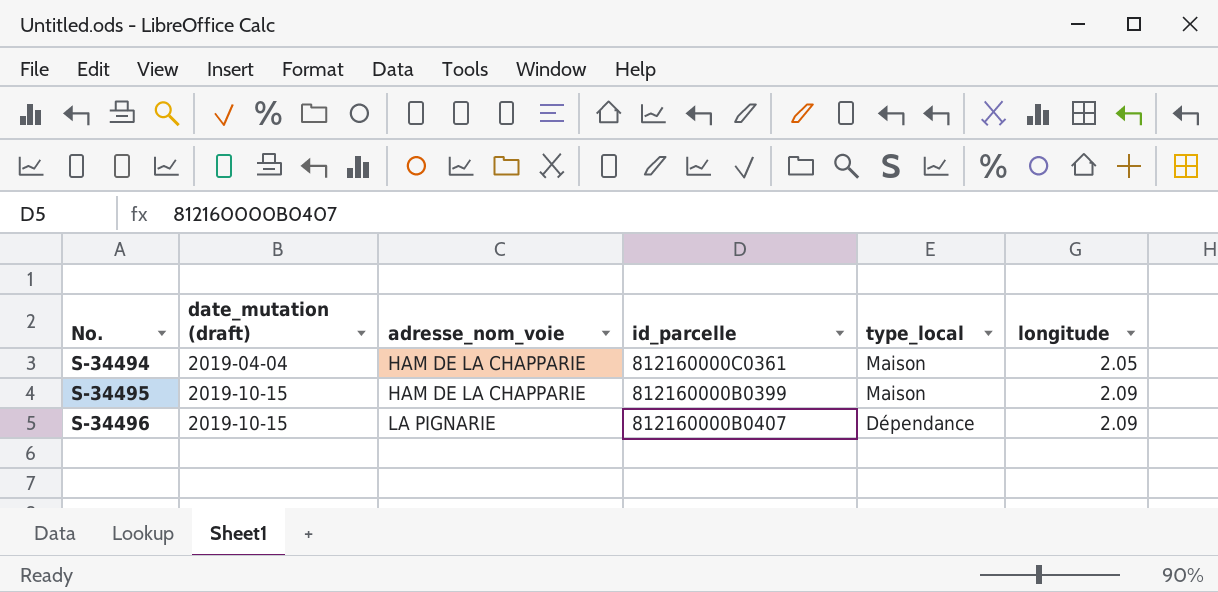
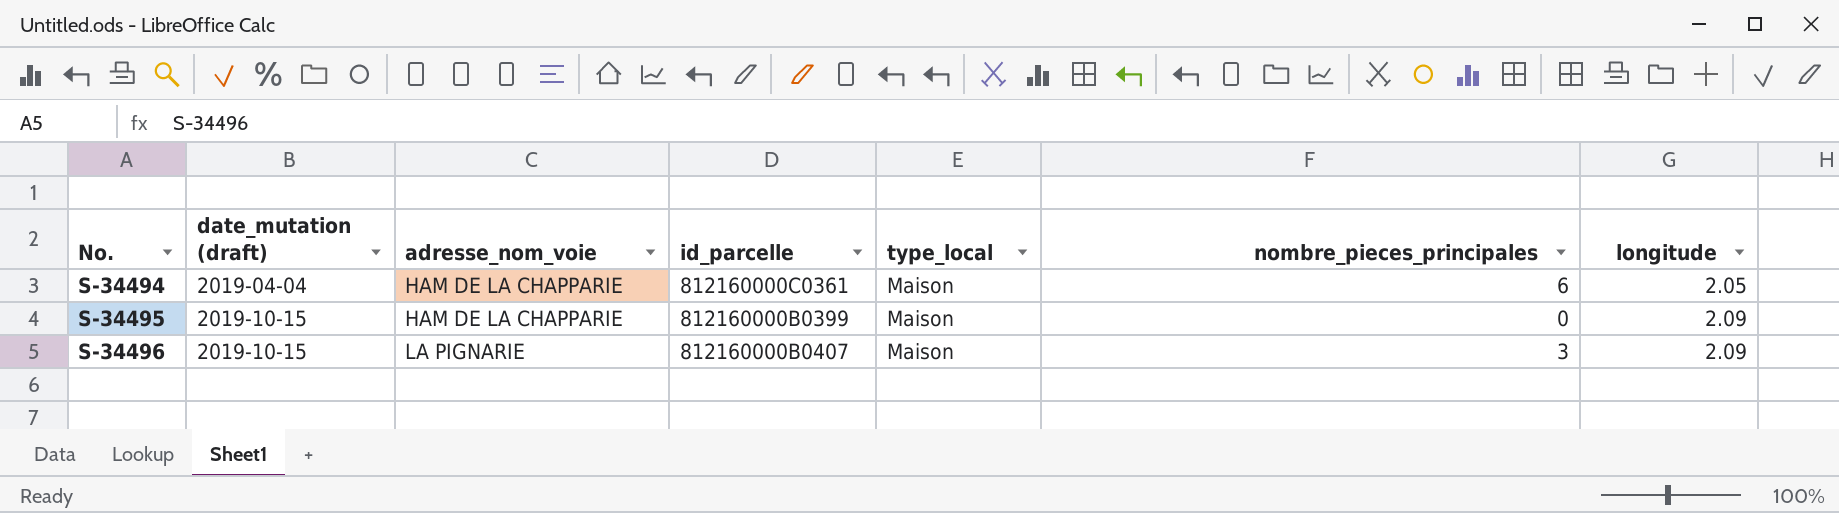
column nombre_pieces_principales | position: none -> 6
S-34496 | type_local: Dépendance -> Maison

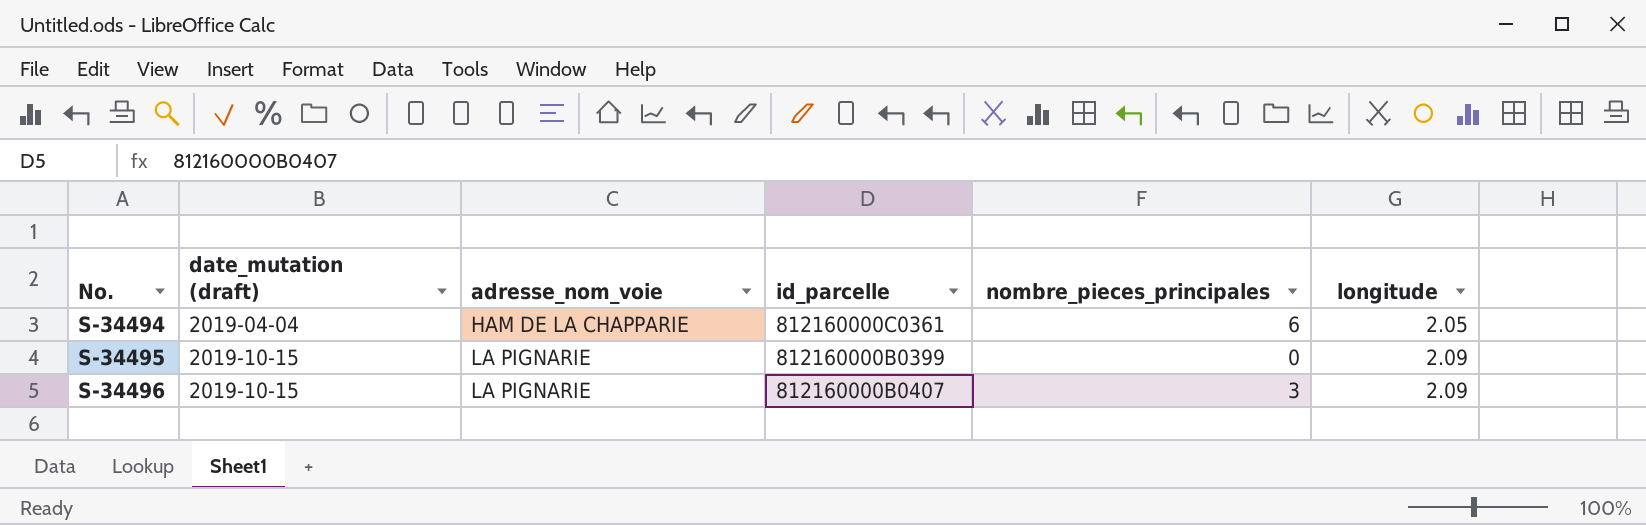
column type_local | position: 5 -> none
S-34495 | adresse_nom_voie: HAM DE LA CHAPPARIE -> LA PIGNARIE

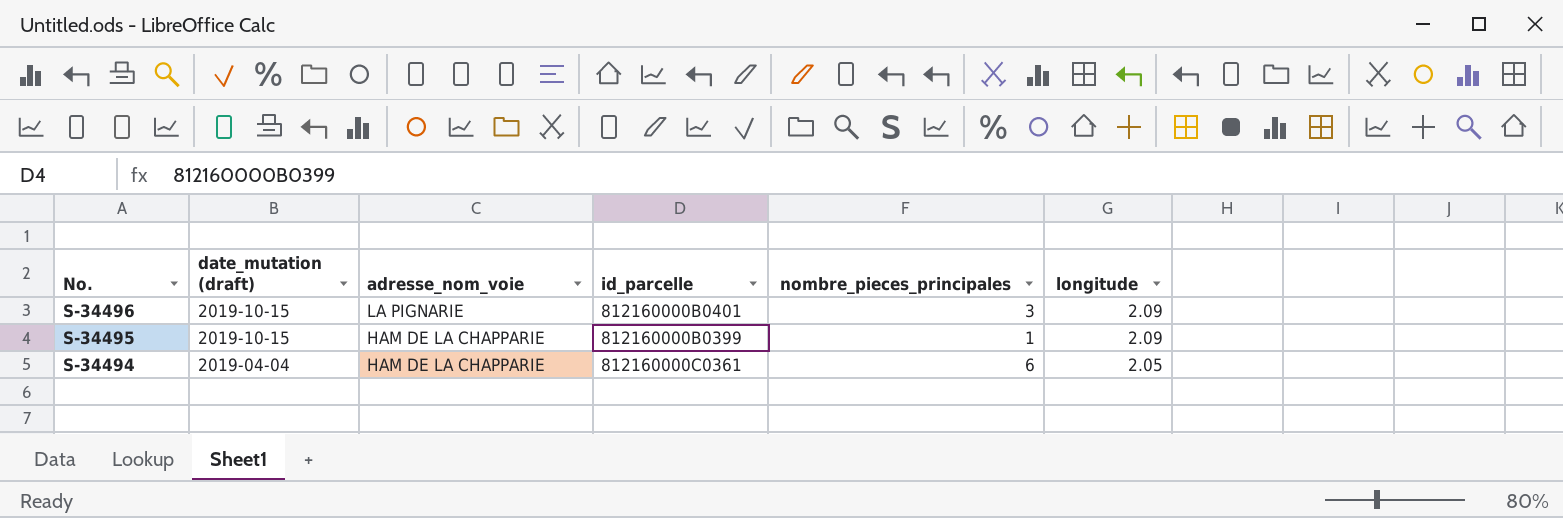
row order: No. ascending -> No. descending
S-34496 | id_parcelle: 812160000B0407 -> 812160000B0401
S-34495 | adresse_nom_voie: LA PIGNARIE -> HAM DE LA CHAPPARIE
S-34495 | nombre_pieces_principales: 0 -> 1

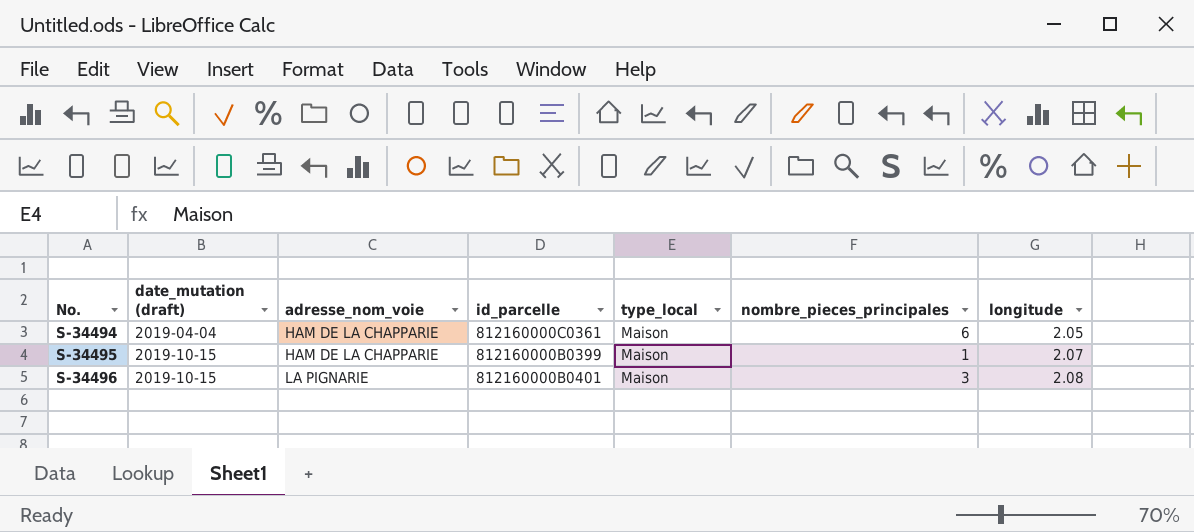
row order: No. descending -> No. ascending
column type_local | position: none -> 5
S-34495 | longitude: 2.09 -> 2.07
S-34496 | longitude: 2.09 -> 2.08

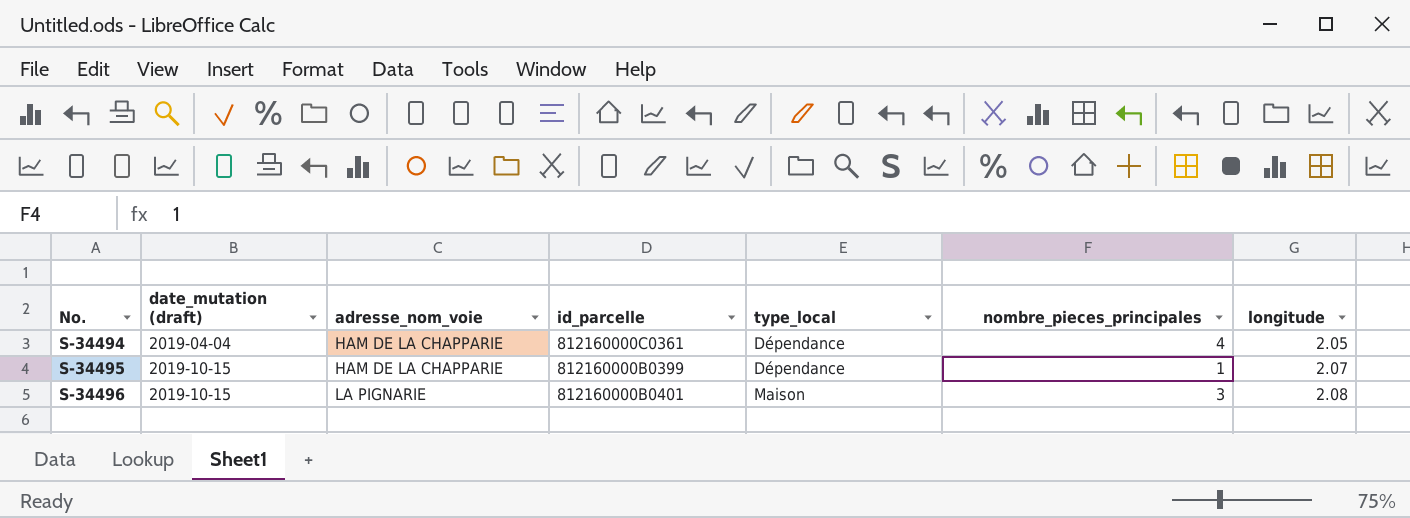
S-34494 | type_local: Maison -> Dépendance
S-34494 | nombre_pieces_principales: 6 -> 4
S-34495 | type_local: Maison -> Dépendance

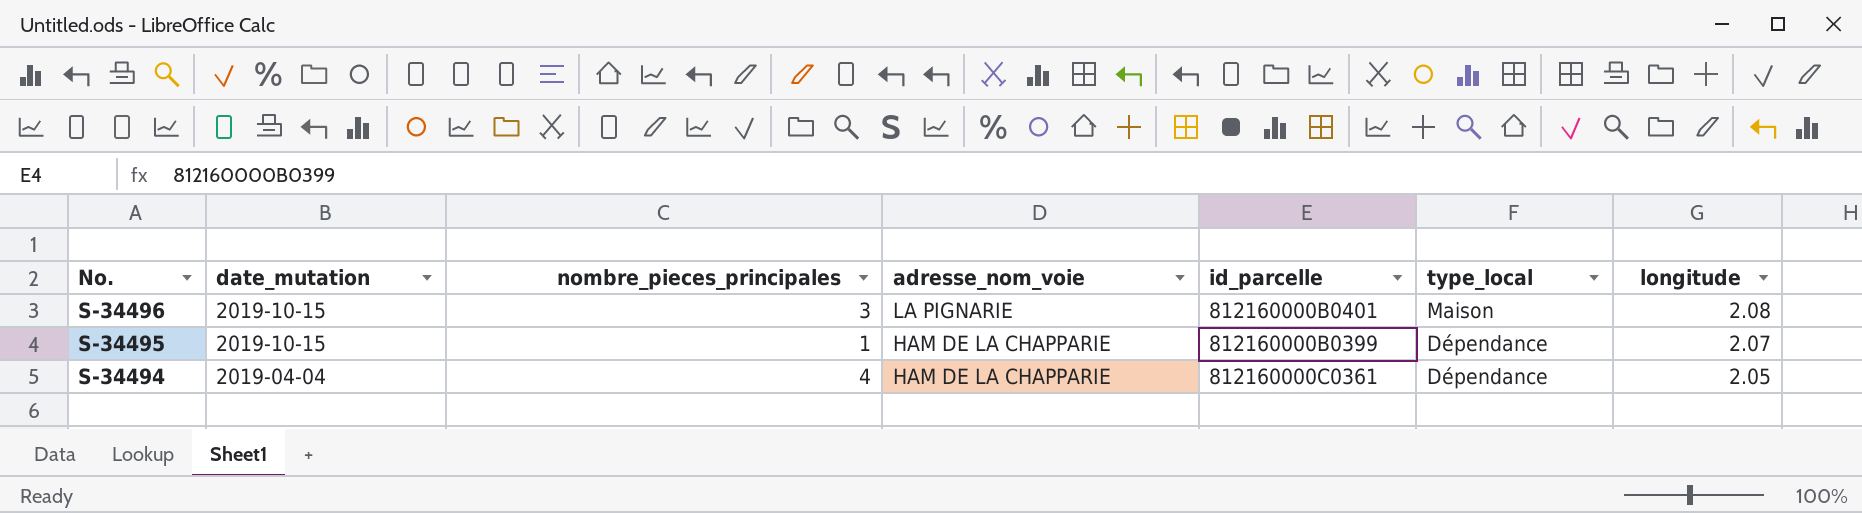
row order: No. ascending -> No. descending
column name: date_mutation (draft) -> date_mutation
column nombre_pieces_principales | position: 6 -> 3

